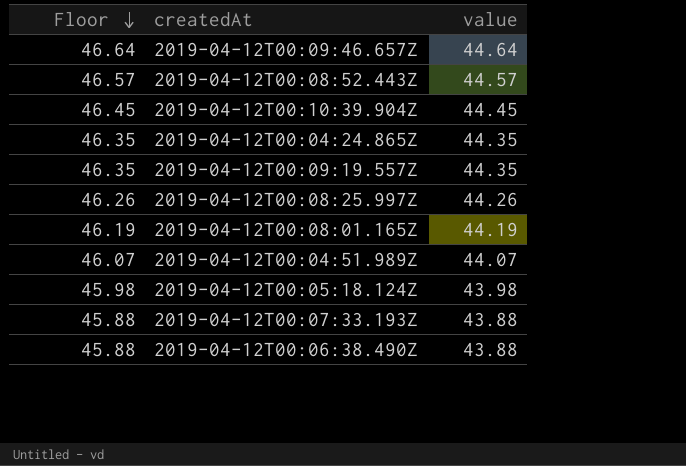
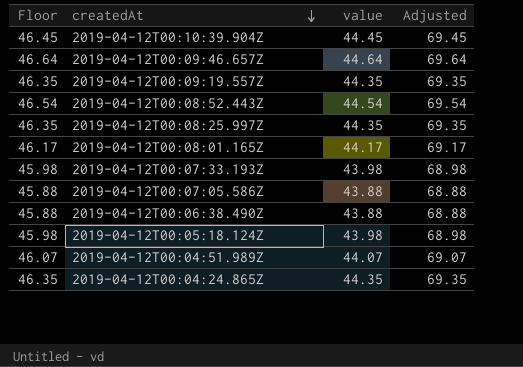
row order: Floor descending -> createdAt descending
column Adjusted | formula: none -> [value] + 25
2019-04-12T00:08:52.443Z | Floor: 46.57 -> 46.54
2019-04-12T00:08:52.443Z | value: 44.57 -> 44.54
2019-04-12T00:08:25.997Z | Floor: 46.26 -> 46.35
2019-04-12T00:08:25.997Z | value: 44.26 -> 44.35
2019-04-12T00:08:01.165Z | Floor: 46.19 -> 46.17
2019-04-12T00:08:01.165Z | value: 44.19 -> 44.17
2019-04-12T00:07:33.193Z | Floor: 45.88 -> 45.98
2019-04-12T00:07:33.193Z | value: 43.88 -> 43.98
row 2019-04-12T00:07:05.586Z: none -> 45.88 | 43.88 | 68.88

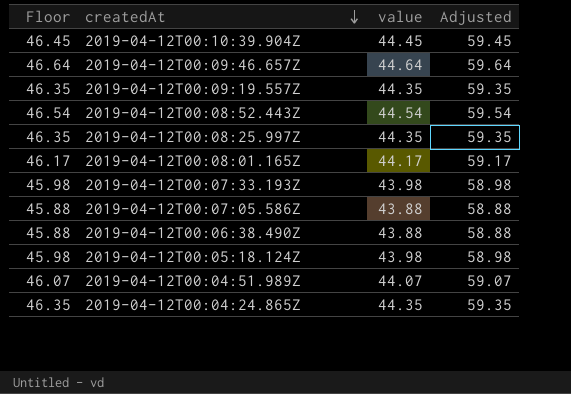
column Adjusted | formula: [value] + 25 -> [value] + 15

